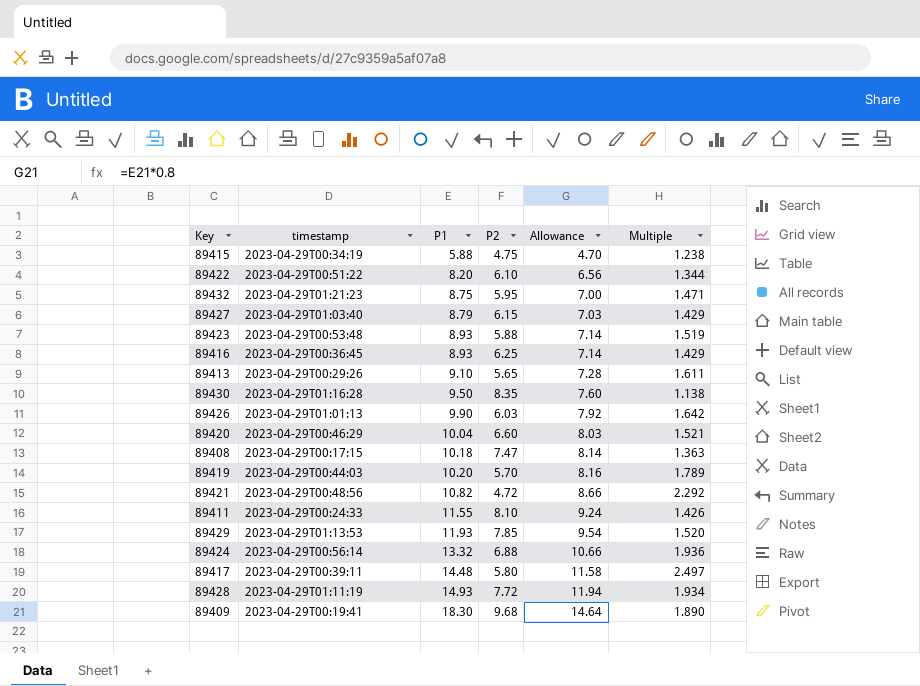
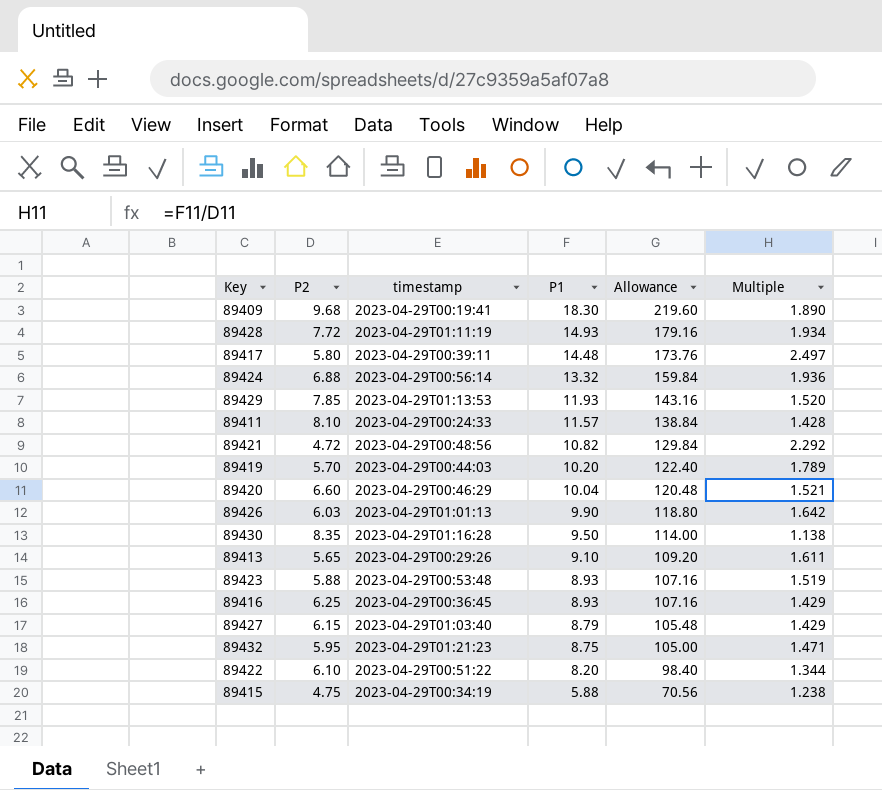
row order: P1 ascending -> P1 descending
column P2 | position: 4 -> 2
column Allowance | formula: [P1] * 0.8 -> [P1] * 12
row 89408: 2023-04-29T00:17:15 | 10.18 | 7.47 | 8.14 | 1.363 -> none
89411 | P1: 11.55 -> 11.57
89411 | Multiple: 1.426 -> 1.428

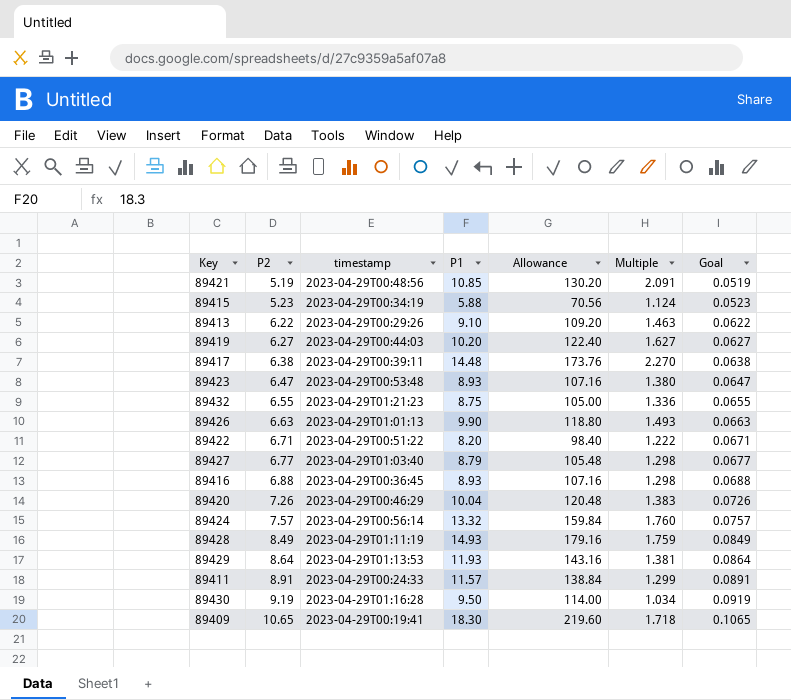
row order: P1 descending -> P2 ascending
column Goal | formula: none -> [P2] * 0.01
89421 | P2: 4.72 -> 5.19
89421 | P1: 10.82 -> 10.85
89421 | Allowance: 129.84 -> 130.20
89421 | Multiple: 2.292 -> 2.091
89415 | P2: 4.75 -> 5.23
89415 | Multiple: 1.238 -> 1.124
89413 | P2: 5.65 -> 6.22
89413 | Multiple: 1.611 -> 1.463
89419 | P2: 5.70 -> 6.27
89419 | Multiple: 1.789 -> 1.627
89417 | P2: 5.80 -> 6.38
89417 | Multiple: 2.497 -> 2.270
89423 | P2: 5.88 -> 6.47
89423 | Multiple: 1.519 -> 1.380
89432 | P2: 5.95 -> 6.55
89432 | Multiple: 1.471 -> 1.336
89426 | P2: 6.03 -> 6.63
89426 | Multiple: 1.642 -> 1.493
89422 | P2: 6.10 -> 6.71
89422 | Multiple: 1.344 -> 1.222
89427 | P2: 6.15 -> 6.77
89427 | Multiple: 1.429 -> 1.298
89416 | P2: 6.25 -> 6.88
89416 | Multiple: 1.429 -> 1.298
89420 | P2: 6.60 -> 7.26
89420 | Multiple: 1.521 -> 1.383
89424 | P2: 6.88 -> 7.57
89424 | Multiple: 1.936 -> 1.760
89428 | P2: 7.72 -> 8.49
89428 | Multiple: 1.934 -> 1.759
89429 | P2: 7.85 -> 8.64
89429 | Multiple: 1.520 -> 1.381
89411 | P2: 8.10 -> 8.91
89411 | Multiple: 1.428 -> 1.299
89430 | P2: 8.35 -> 9.19
89430 | Multiple: 1.138 -> 1.034
89409 | P2: 9.68 -> 10.65
89409 | Multiple: 1.890 -> 1.718

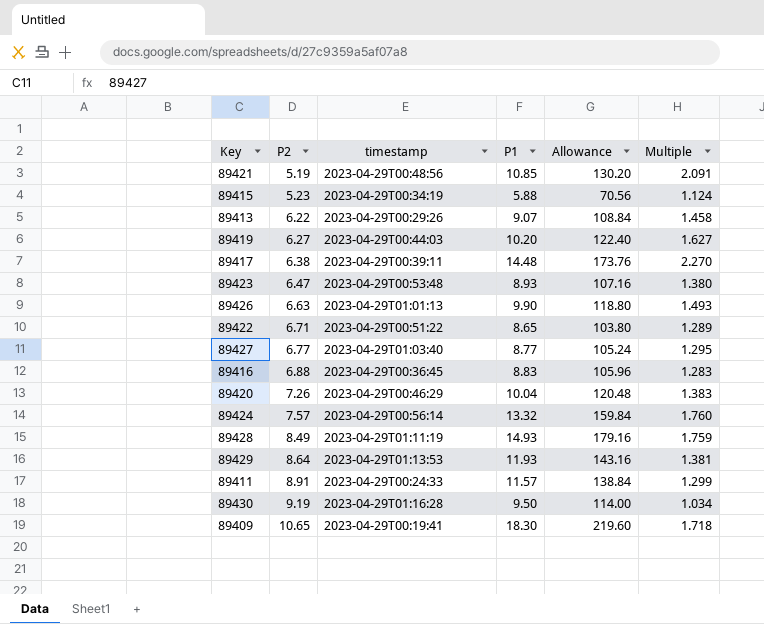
column Goal | formula: [P2] * 0.01 -> none
row 89432: 6.55 | 2023-04-29T01:21:23 | 8.75 | 105.00 | 1.336 | 0.0655 -> none
89413 | P1: 9.10 -> 9.07
89413 | Allowance: 109.20 -> 108.84
89413 | Multiple: 1.463 -> 1.458
89422 | P1: 8.20 -> 8.65
89422 | Allowance: 98.40 -> 103.80
89422 | Multiple: 1.222 -> 1.289
89427 | P1: 8.79 -> 8.77
89427 | Allowance: 105.48 -> 105.24
89427 | Multiple: 1.298 -> 1.295
89416 | P1: 8.93 -> 8.83
89416 | Allowance: 107.16 -> 105.96
89416 | Multiple: 1.298 -> 1.283

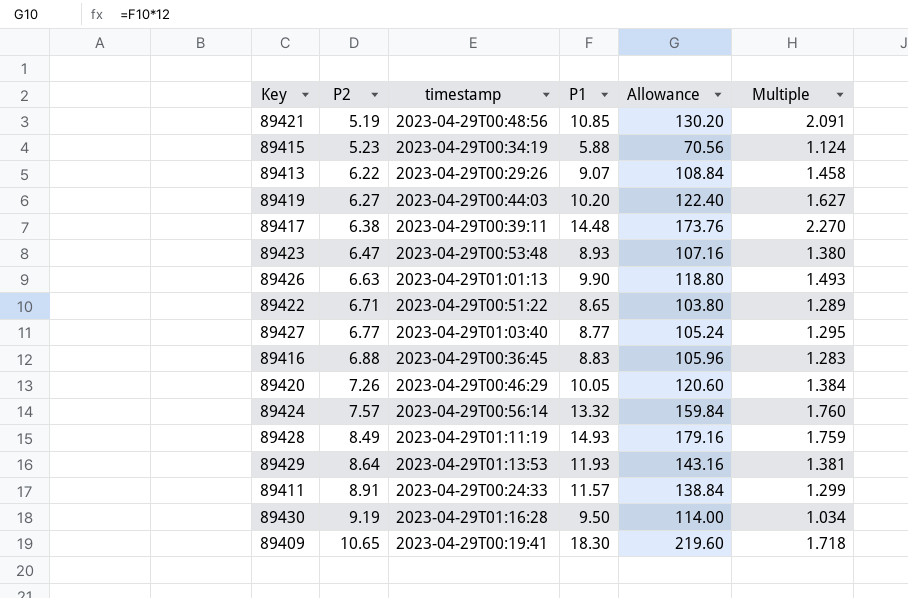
89420 | P1: 10.04 -> 10.05
89420 | Allowance: 120.48 -> 120.60
89420 | Multiple: 1.383 -> 1.384

